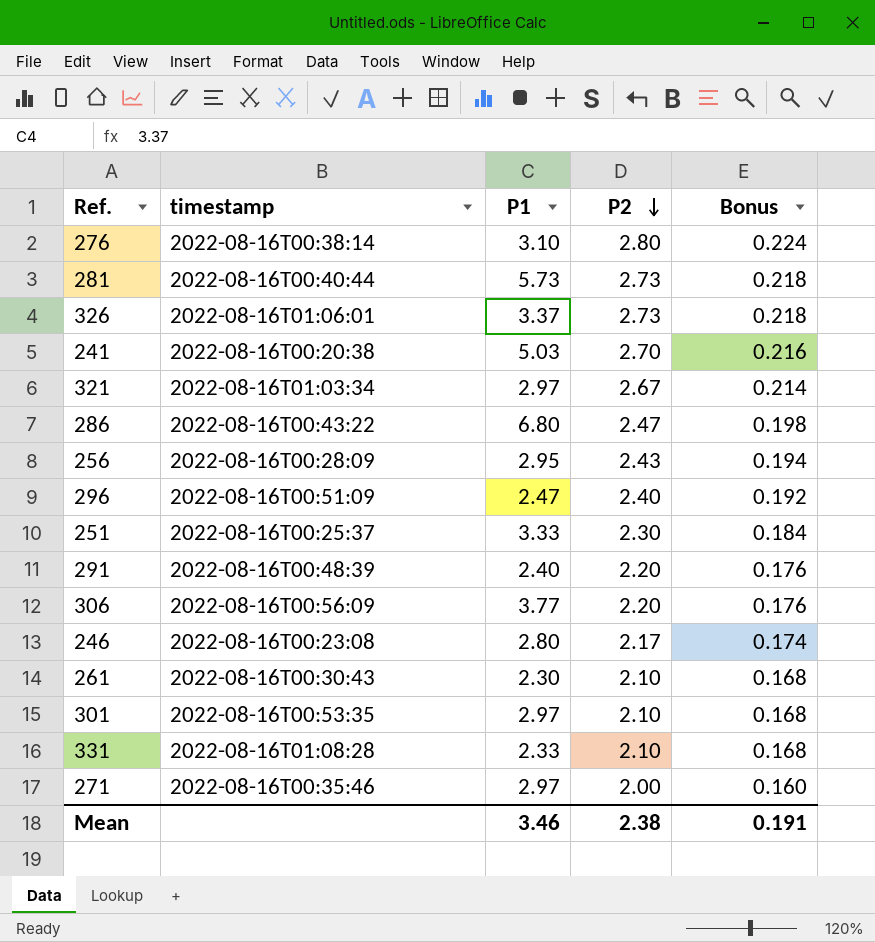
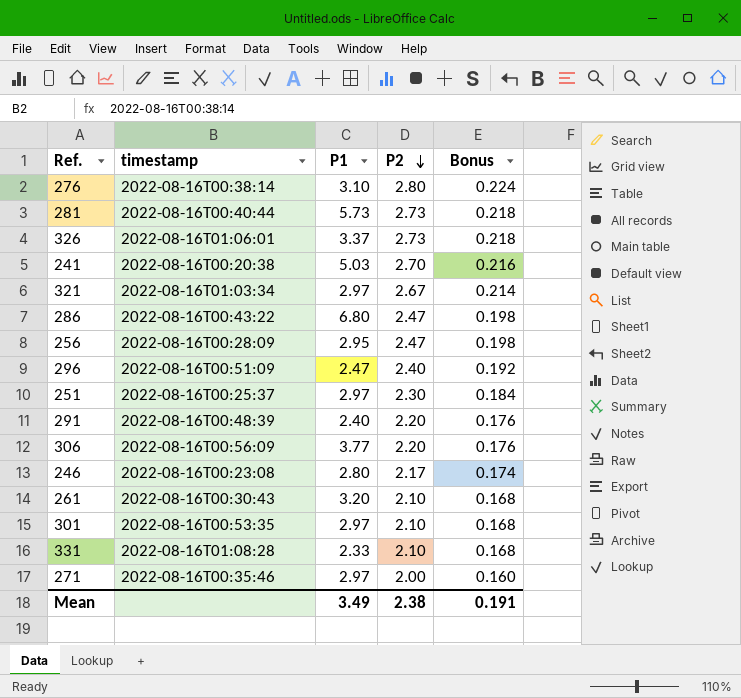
256 | P2: 2.43 -> 2.47
256 | Bonus: 0.194 -> 0.198
251 | P1: 3.33 -> 2.97
261 | P1: 2.30 -> 3.20
Mean | P1: 3.46 -> 3.49

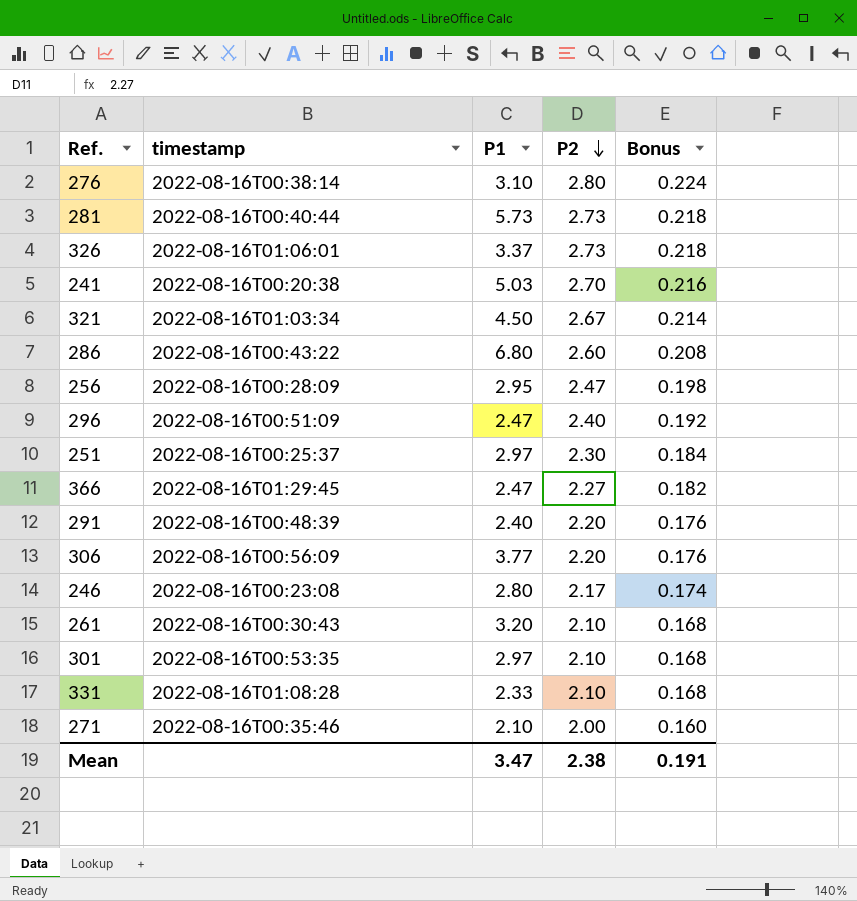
321 | P1: 2.97 -> 4.50
286 | P2: 2.47 -> 2.60
286 | Bonus: 0.198 -> 0.208
row 366: none -> 2022-08-16T01:29:45 | 2.47 | 2.27 | 0.182
271 | P1: 2.97 -> 2.10
Mean | P1: 3.49 -> 3.47

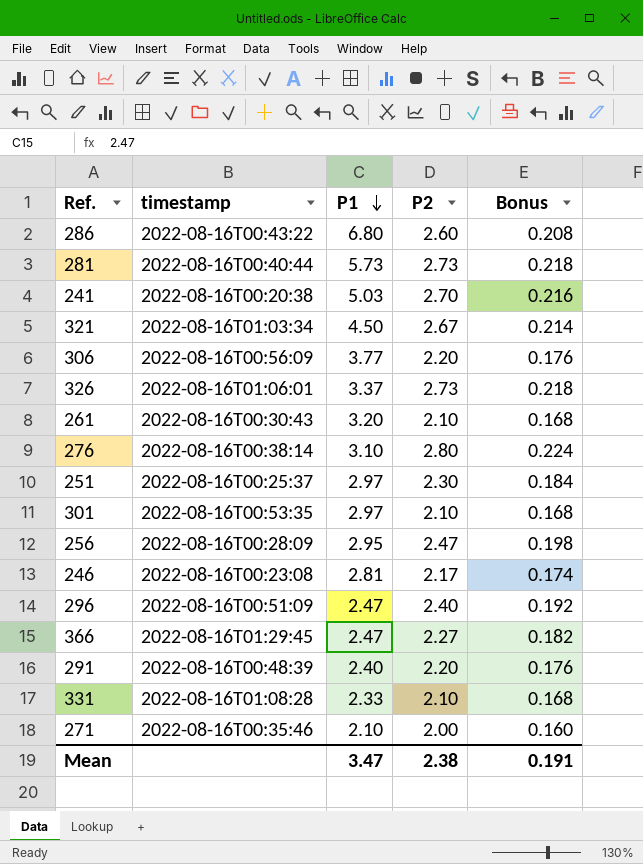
row order: P2 descending -> P1 descending
246 | P1: 2.80 -> 2.81

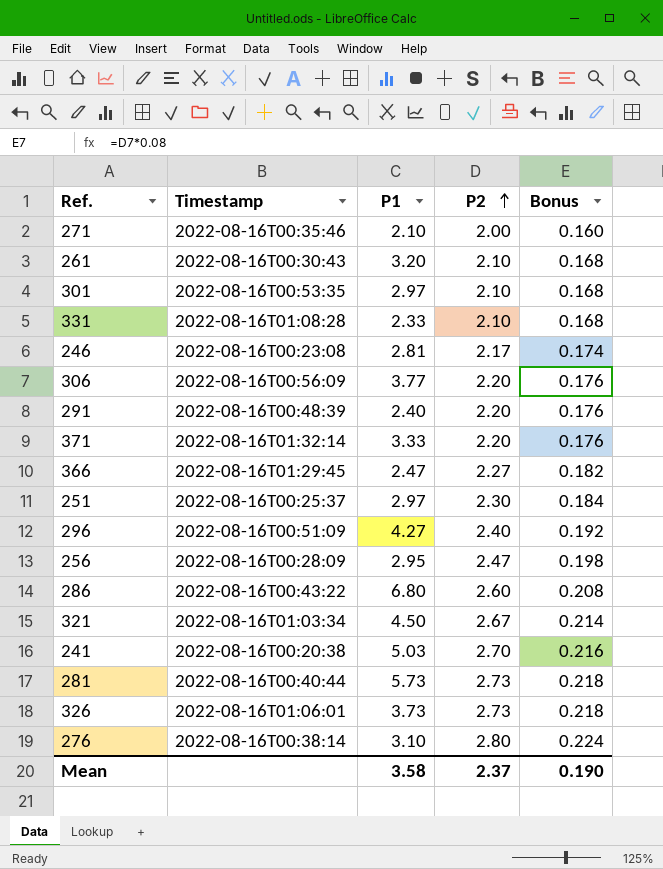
row order: P1 descending -> P2 ascending
column name: timestamp -> Timestamp
row 371: none -> 2022-08-16T01:32:14 | 3.33 | 2.20 | 0.176
296 | P1: 2.47 -> 4.27
326 | P1: 3.37 -> 3.73
Mean | P1: 3.47 -> 3.58
Mean | P2: 2.38 -> 2.37
Mean | Bonus: 0.191 -> 0.190

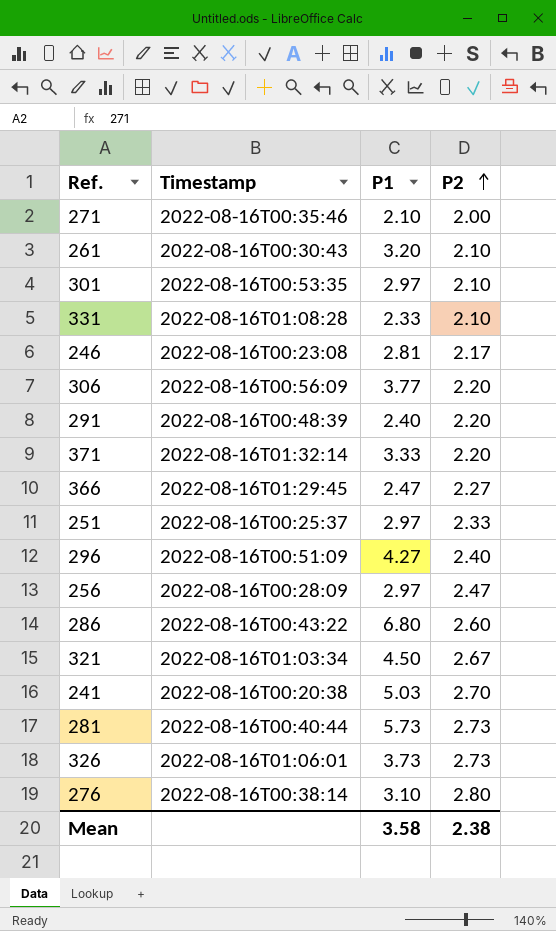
column Bonus | formula: [P2] * 0.08 -> none
251 | P2: 2.30 -> 2.33
256 | P1: 2.95 -> 2.97
Mean | P2: 2.37 -> 2.38

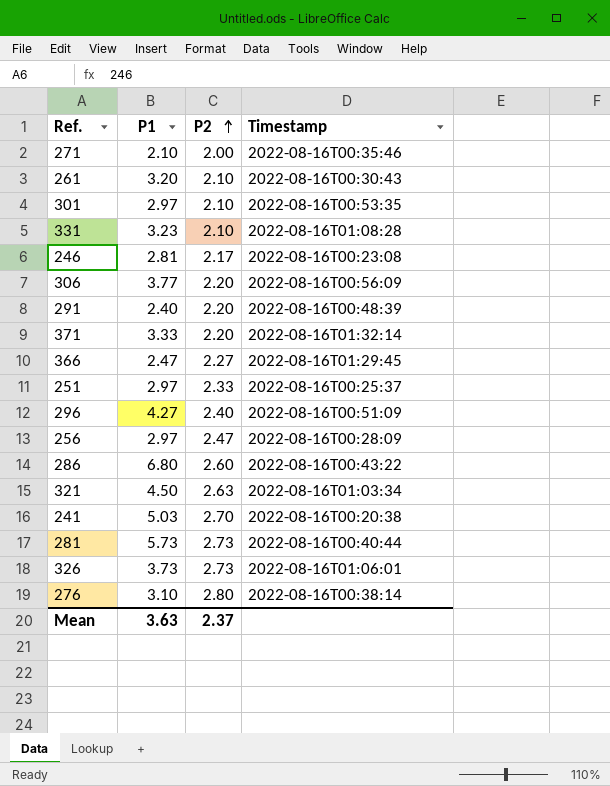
column Timestamp | position: 2 -> 4
331 | P1: 2.33 -> 3.23
321 | P2: 2.67 -> 2.63
Mean | P1: 3.58 -> 3.63
Mean | P2: 2.38 -> 2.37

